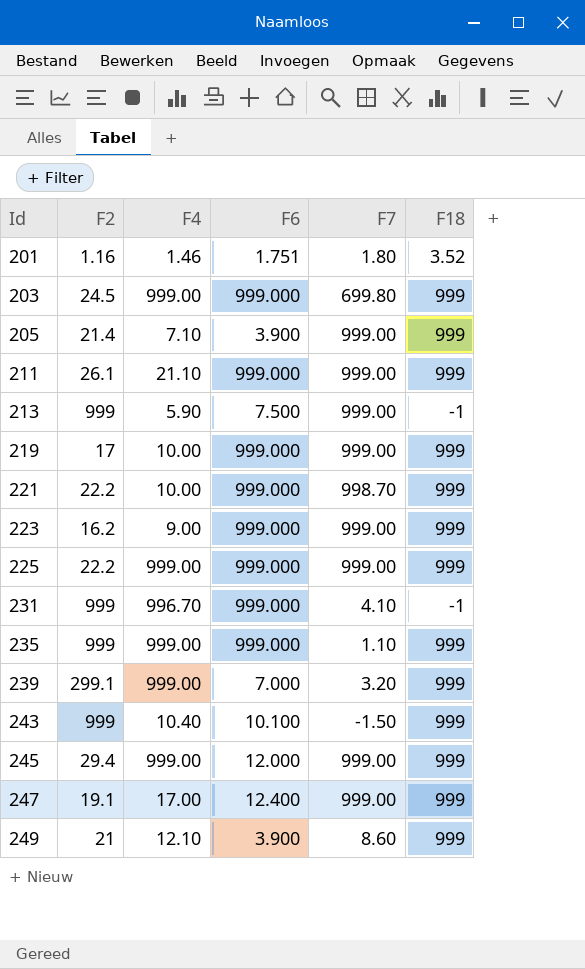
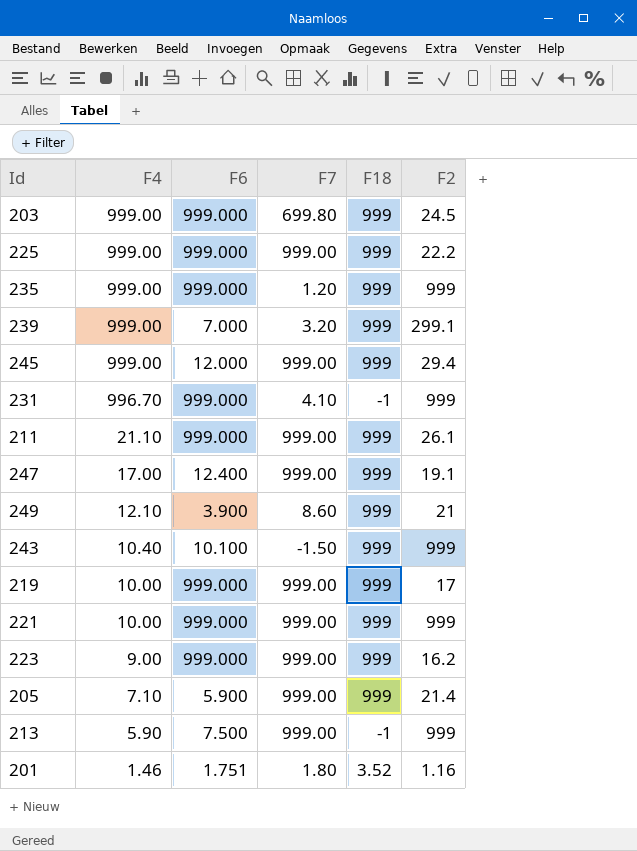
row order: Id ascending -> F4 descending
column F2 | position: 2 -> 6
235 | F7: 1.10 -> 1.20
221 | F7: 998.70 -> 999.00
221 | F2: 22.2 -> 999
205 | F6: 3.900 -> 5.900

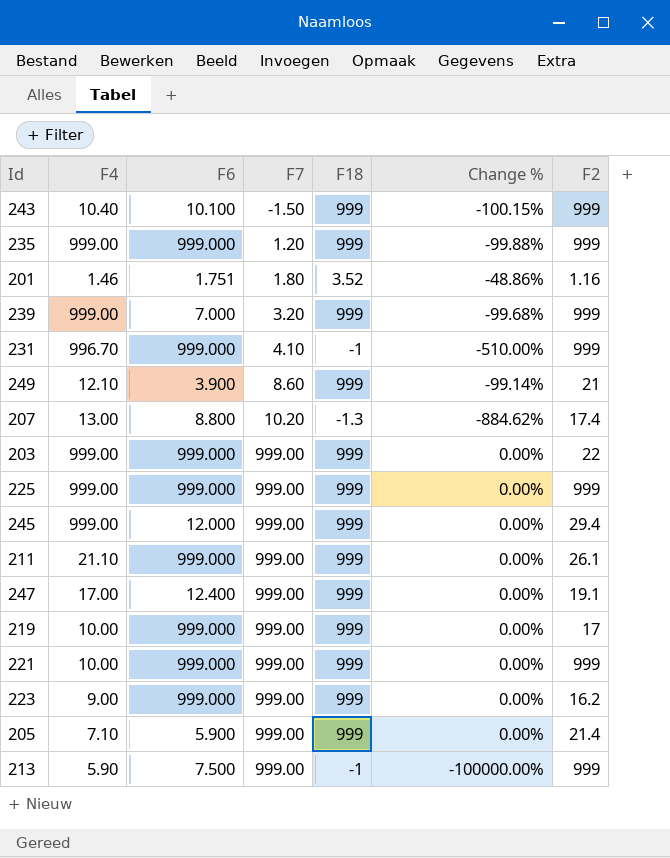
row order: F4 descending -> F7 ascending
column Change % | formula: none -> ([F7] - [F18]) / [F18]
239 | F2: 299.1 -> 999
row 207: none -> 13.00 | 8.800 | 10.20 | -1.3 | -884.62% | 17.4
203 | F7: 699.80 -> 999.00
203 | F2: 24.5 -> 22
225 | F2: 22.2 -> 999

